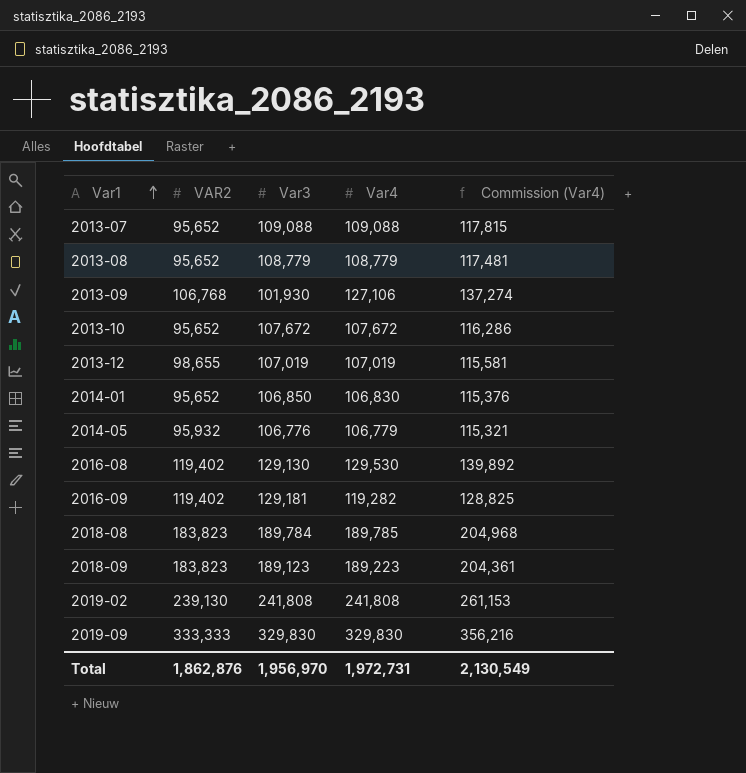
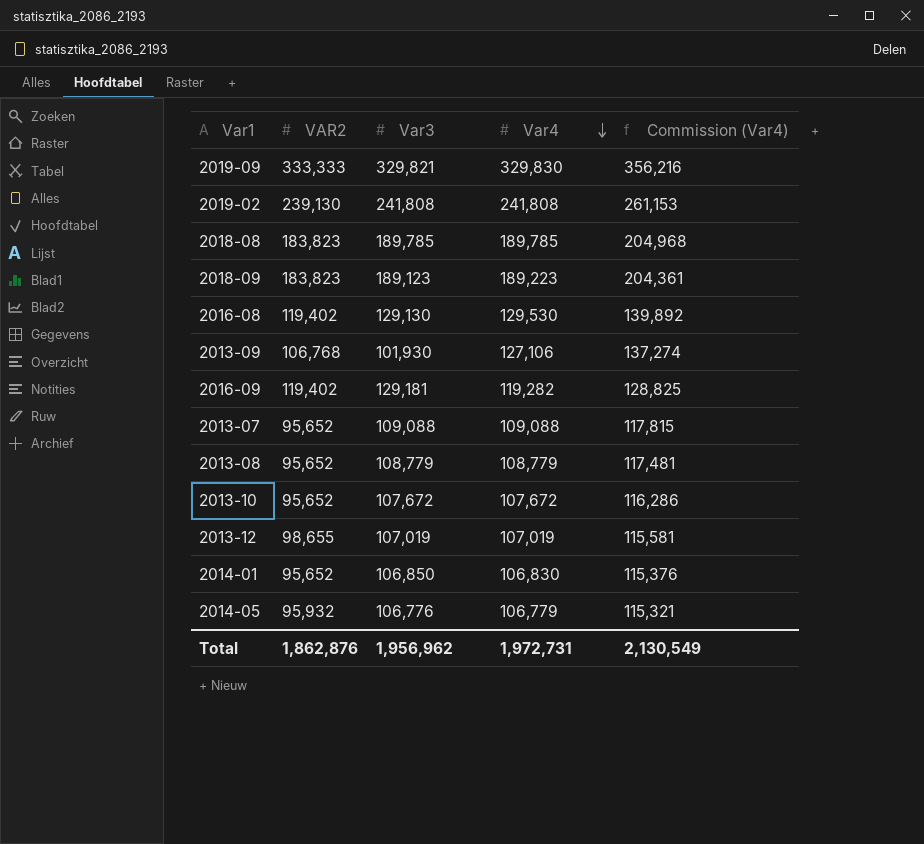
row order: Var1 ascending -> Var4 descending
2019-09 | Var3: 329,830 -> 329,821
2018-08 | Var3: 189,784 -> 189,785
Total | Var3: 1,956,970 -> 1,956,962

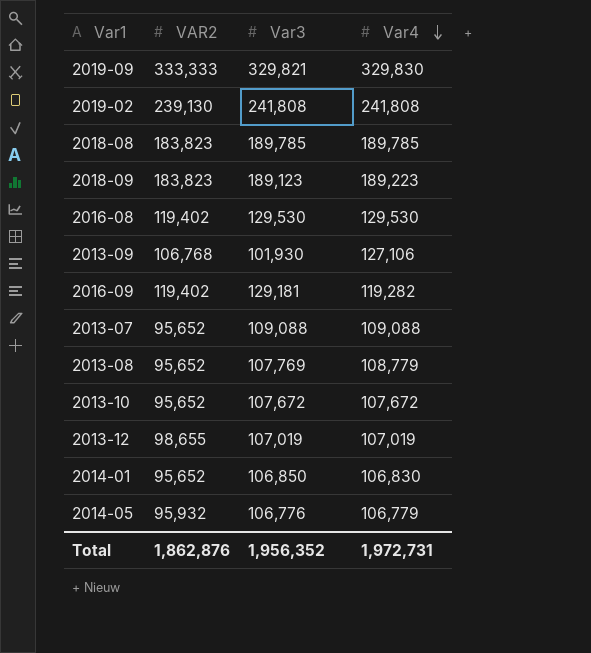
column Commission (Var4) | formula: [Var4] * 1.08 -> none
2016-08 | Var3: 129,130 -> 129,530
2013-08 | Var3: 108,779 -> 107,769
Total | Var3: 1,956,962 -> 1,956,352

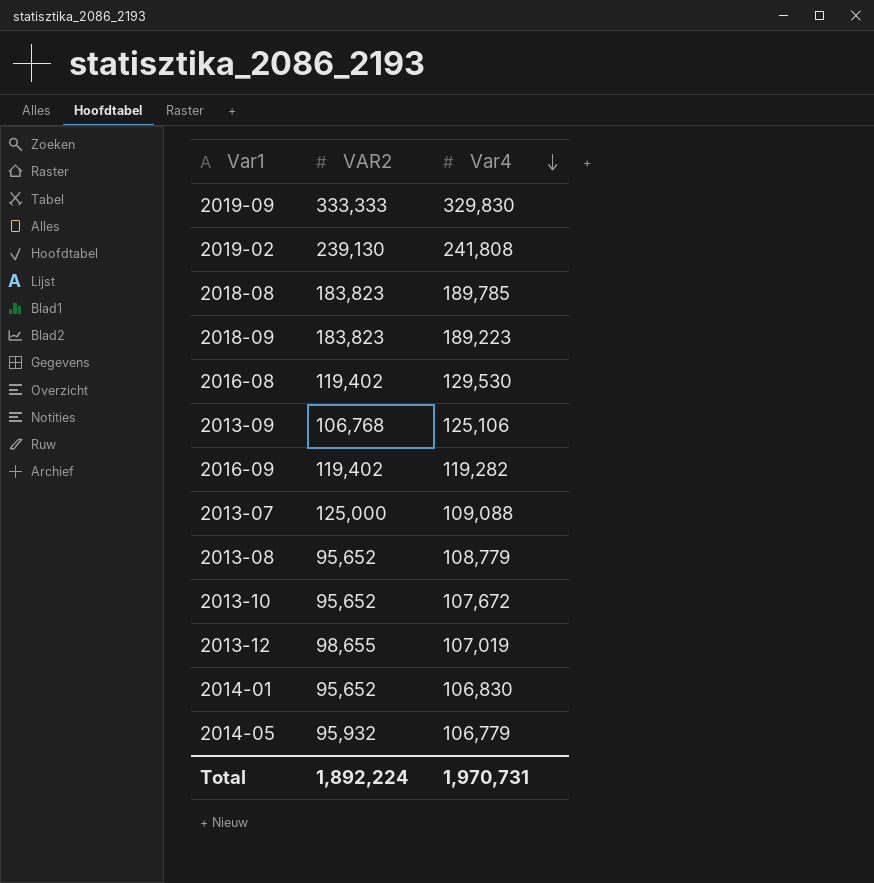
column Var3 | position: 3 -> none
2013-09 | Var4: 127,106 -> 125,106
2013-07 | VAR2: 95,652 -> 125,000
Total | VAR2: 1,862,876 -> 1,892,224
Total | Var4: 1,972,731 -> 1,970,731

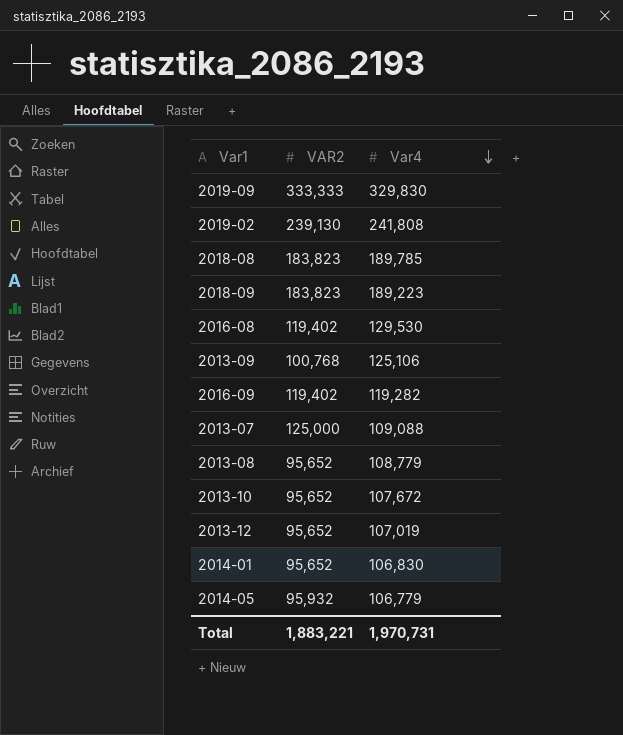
2013-09 | VAR2: 106,768 -> 100,768
2013-12 | VAR2: 98,655 -> 95,652
Total | VAR2: 1,892,224 -> 1,883,221

